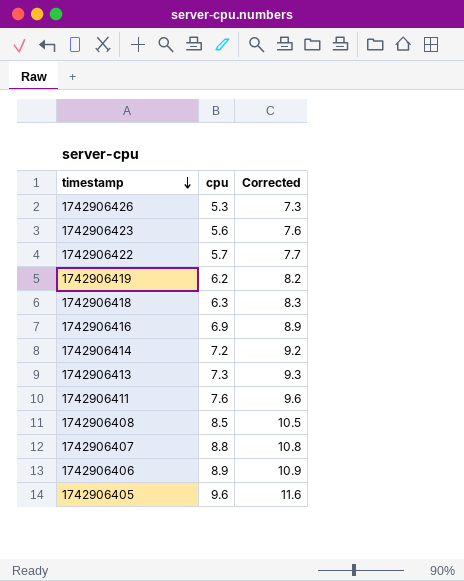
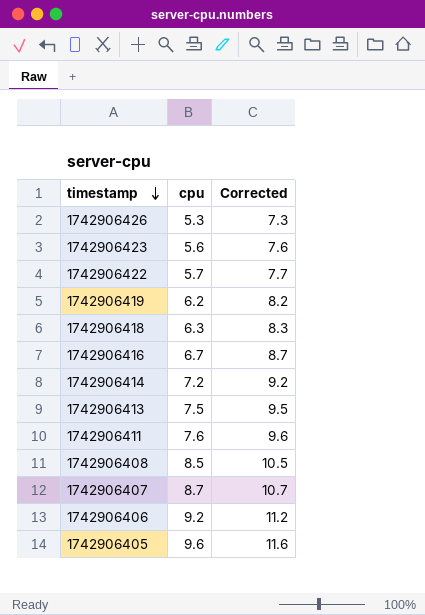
1742906416 | cpu: 6.9 -> 6.7
1742906416 | Corrected: 8.9 -> 8.7
1742906413 | cpu: 7.3 -> 7.5
1742906413 | Corrected: 9.3 -> 9.5
1742906407 | cpu: 8.8 -> 8.7
1742906407 | Corrected: 10.8 -> 10.7
1742906406 | cpu: 8.9 -> 9.2
1742906406 | Corrected: 10.9 -> 11.2

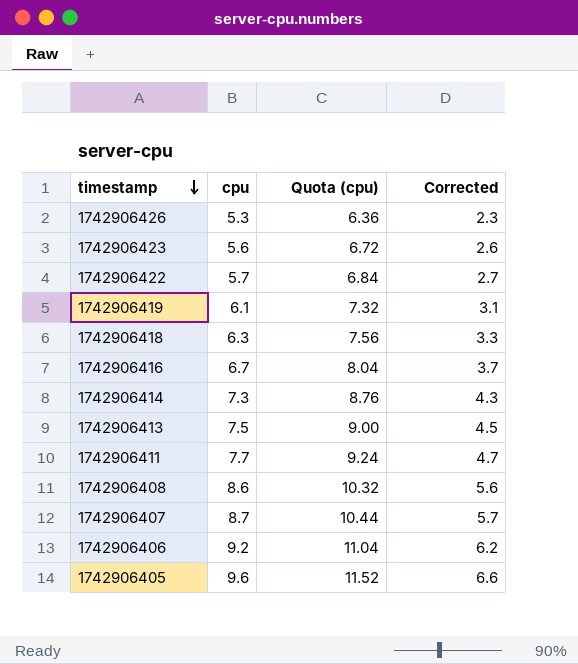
column Quota (cpu) | formula: none -> [cpu] * 1.2
column Corrected | formula: [cpu] + 2 -> [cpu] - 3
1742906419 | cpu: 6.2 -> 6.1
1742906414 | cpu: 7.2 -> 7.3
1742906411 | cpu: 7.6 -> 7.7
1742906408 | cpu: 8.5 -> 8.6

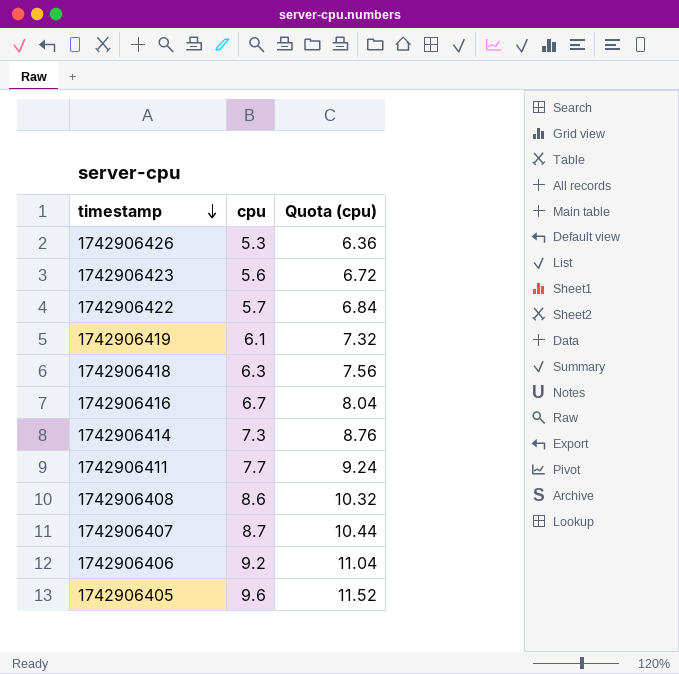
column Corrected | formula: [cpu] - 3 -> none
row 1742906413: 7.5 | 9.00 | 4.5 -> none

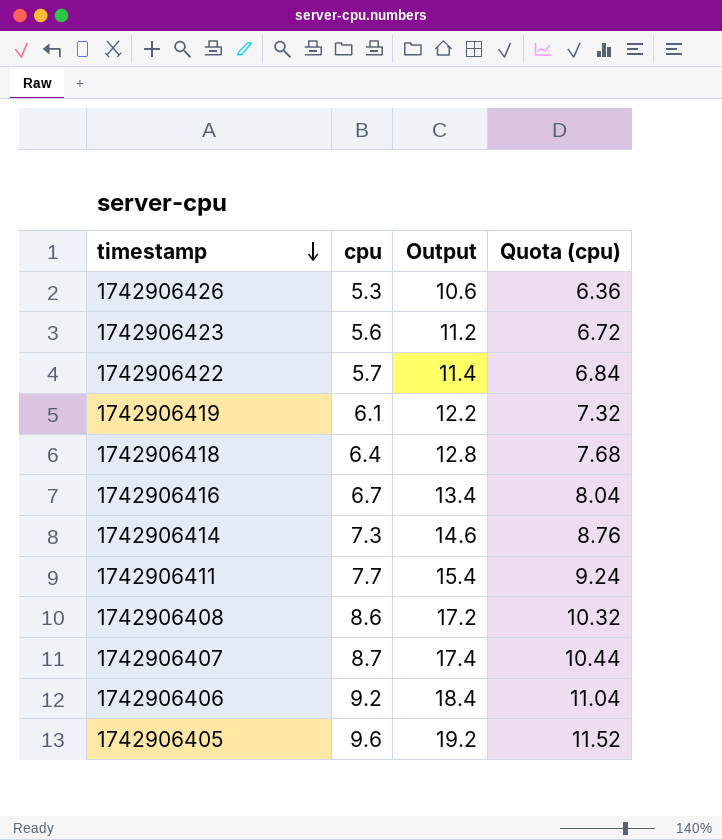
column Output | formula: none -> [cpu] * 2
1742906418 | cpu: 6.3 -> 6.4
1742906418 | Quota (cpu): 7.56 -> 7.68

